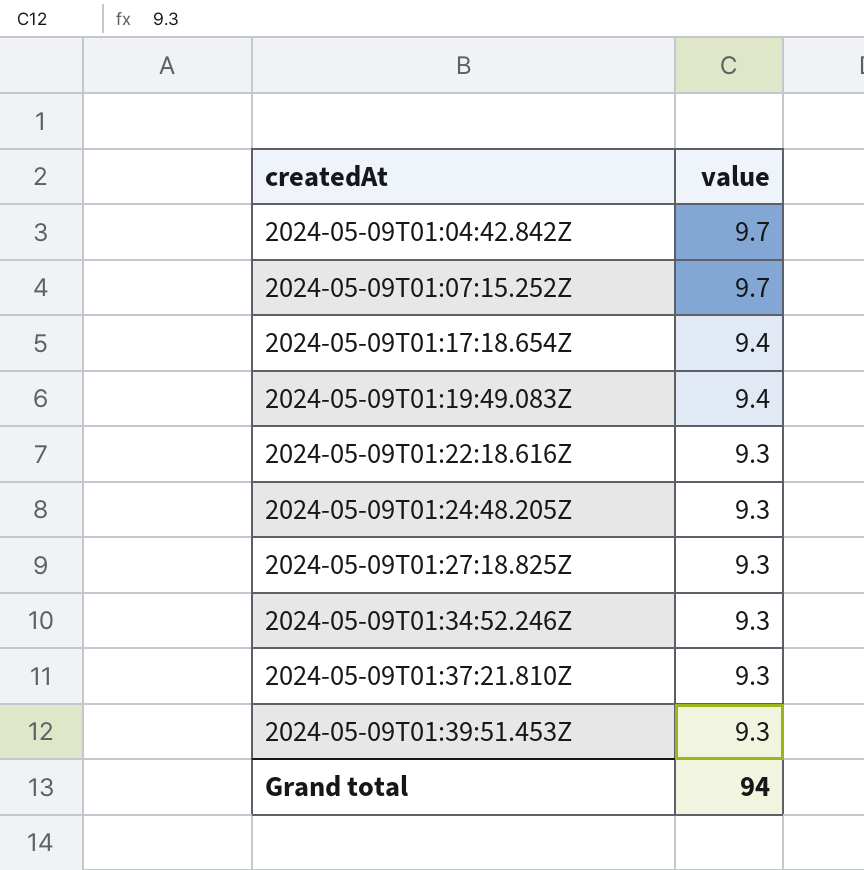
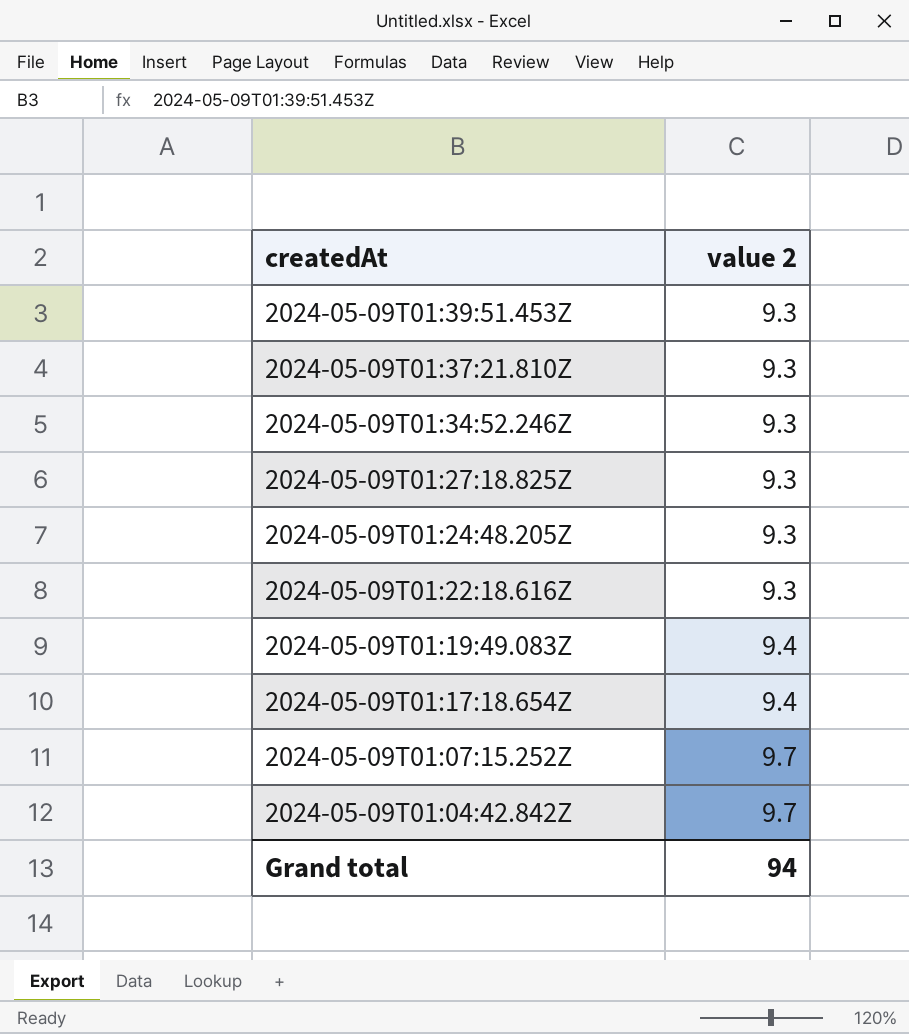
row order: createdAt ascending -> createdAt descending
column name: value -> value 2

